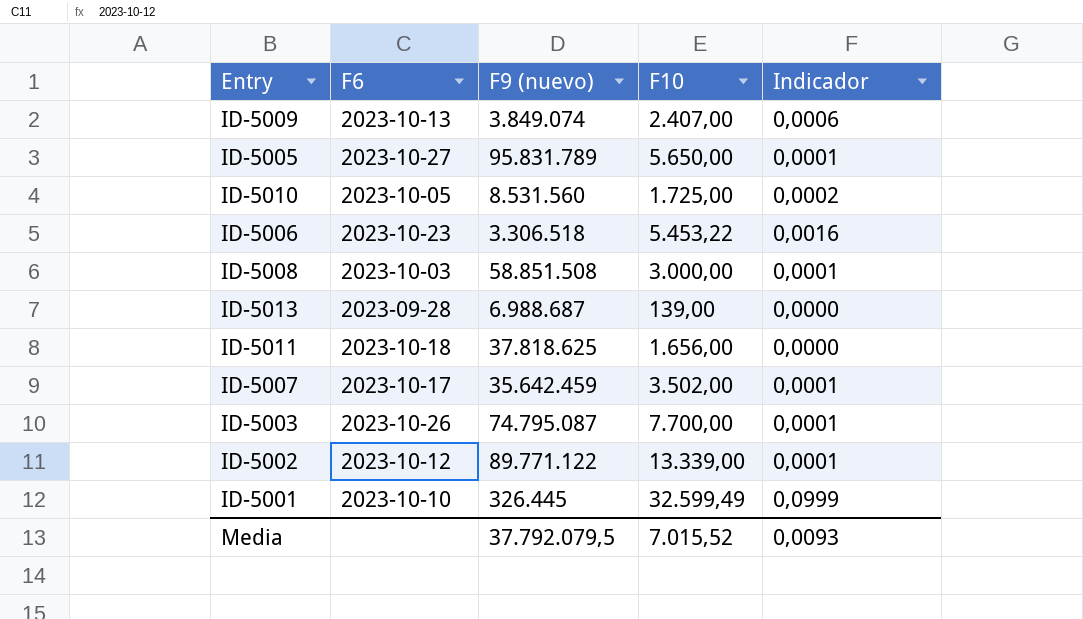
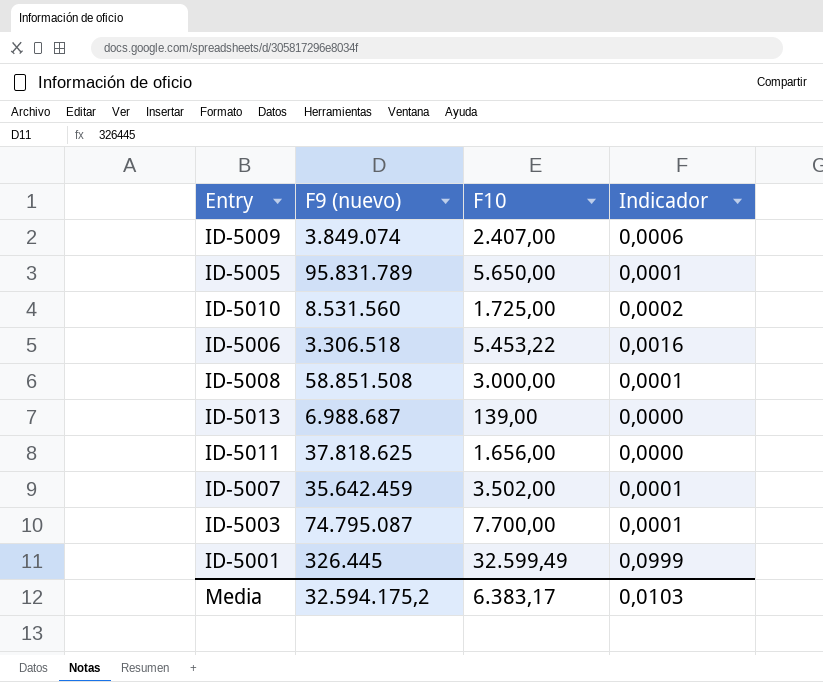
column F6 | position: 2 -> none
row ID-5002: 2023-10-12 | 89.771.122 | 13.339,00 | 0,0001 -> none
Media | F9 (nuevo): 37.792.079,5 -> 32.594.175,2
Media | F10: 7.015,52 -> 6.383,17
Media | Indicador: 0,0093 -> 0,0103

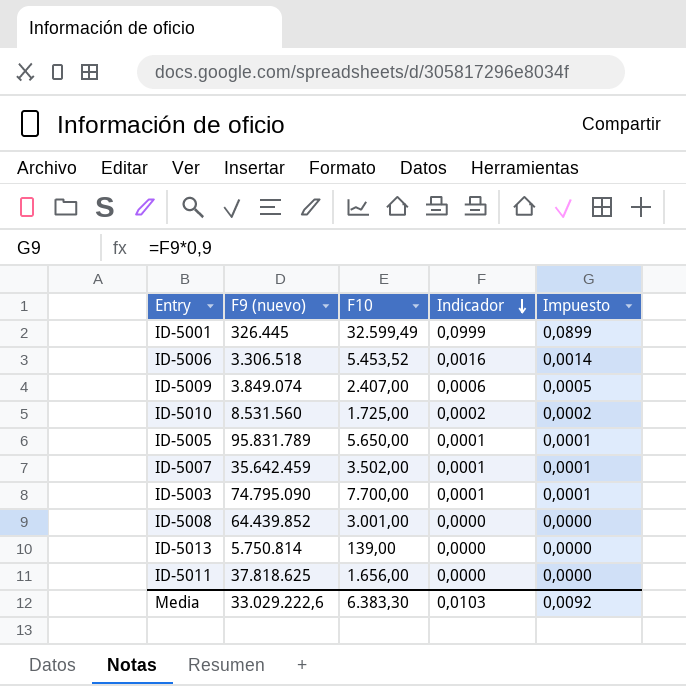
row order: none -> Indicador descending
column Impuesto | formula: none -> [Indicador] * 0,9
ID-5006 | F10: 5.453,22 -> 5.453,52
ID-5003 | F9 (nuevo): 74.795.087 -> 74.795.090
ID-5008 | F9 (nuevo): 58.851.508 -> 64.439.852
ID-5008 | F10: 3.000,00 -> 3.001,00
ID-5008 | Indicador: 0,0001 -> 0,0000
ID-5013 | F9 (nuevo): 6.988.687 -> 5.750.814
Media | F9 (nuevo): 32.594.175,2 -> 33.029.222,6
Media | F10: 6.383,17 -> 6.383,30

